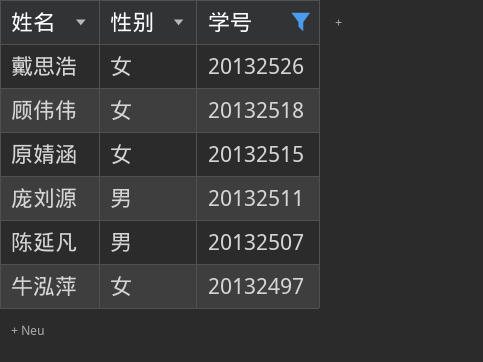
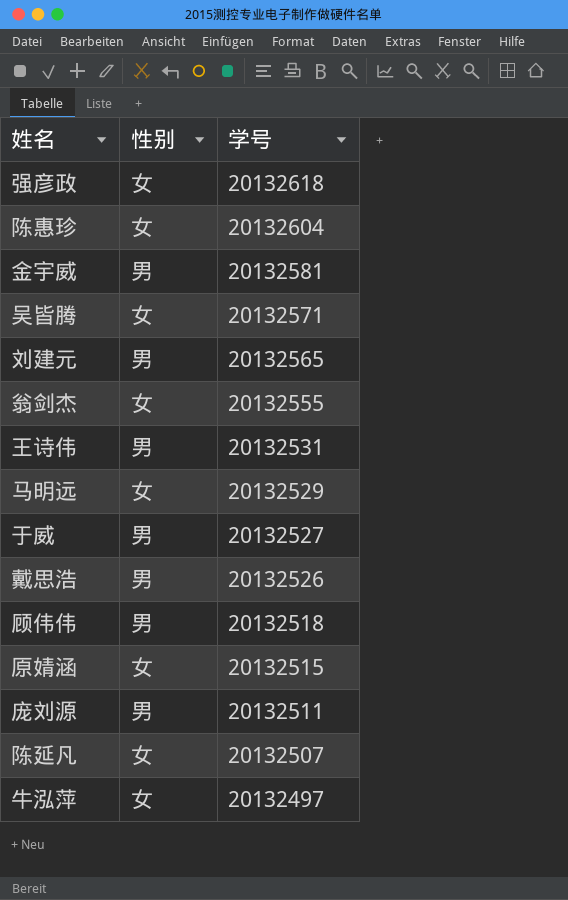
filter: 学号 <= 20132526 -> none
戴思浩 | 性别: 女 -> 男
顾伟伟 | 性别: 女 -> 男
陈延凡 | 性别: 男 -> 女

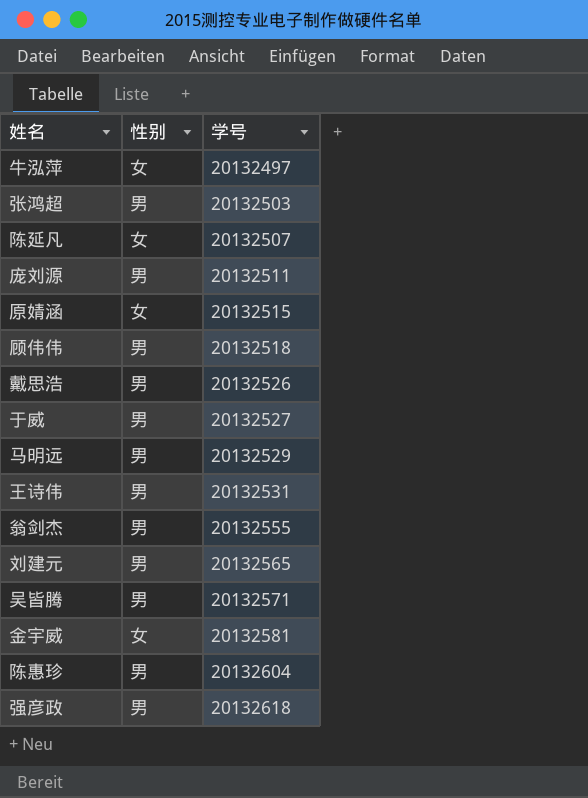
row order: 学号 descending -> 学号 ascending
row 张鸿超: none -> 男 | 20132503
马明远 | 性别: 女 -> 男
翁剑杰 | 性别: 女 -> 男
吴皆腾 | 性别: 女 -> 男
金宇威 | 性别: 男 -> 女
陈惠珍 | 性别: 女 -> 男
强彦政 | 性别: 女 -> 男

